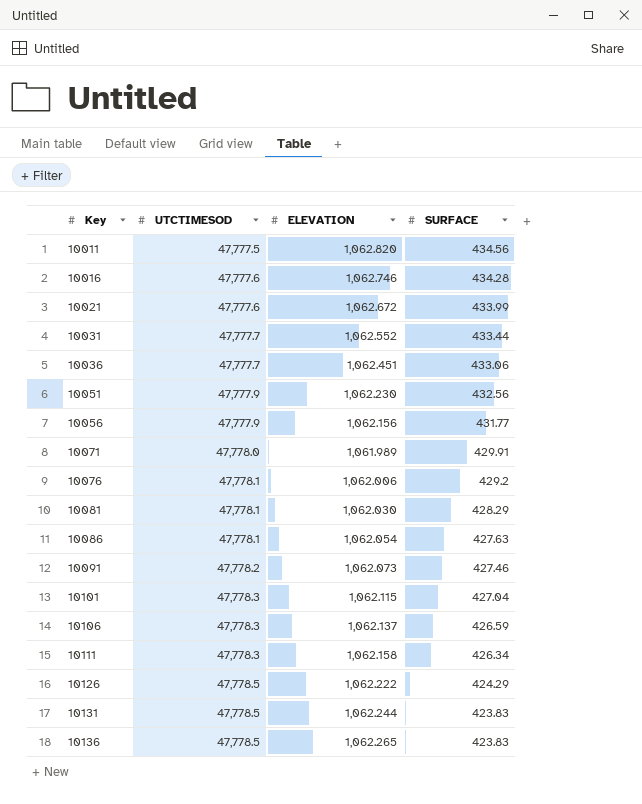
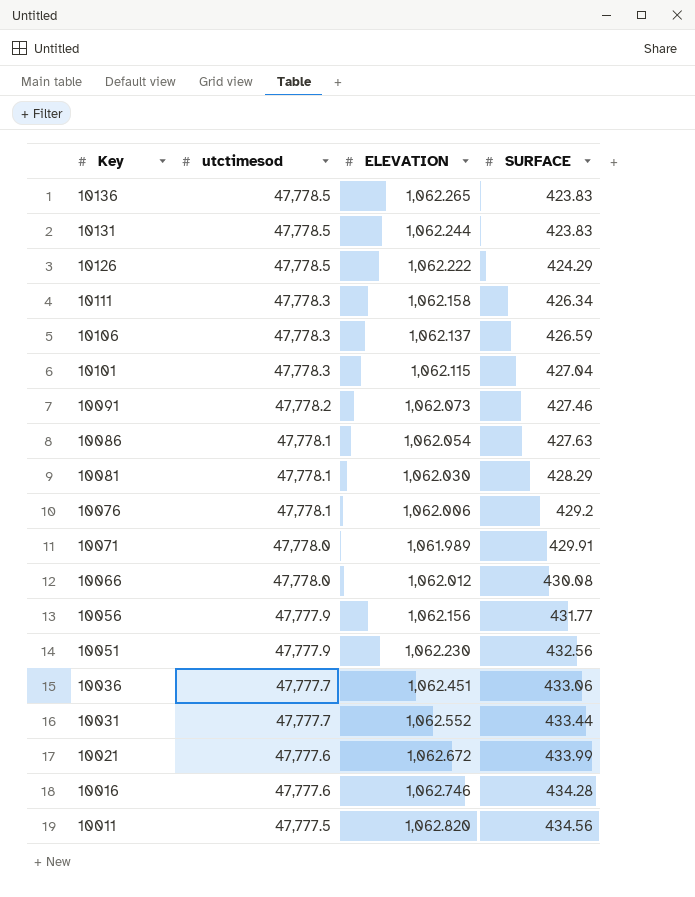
row order: Key ascending -> Key descending
column name: UTCTIMESOD -> utctimesod
row 10066: none -> 47,778.0 | 1,062.012 | 430.08

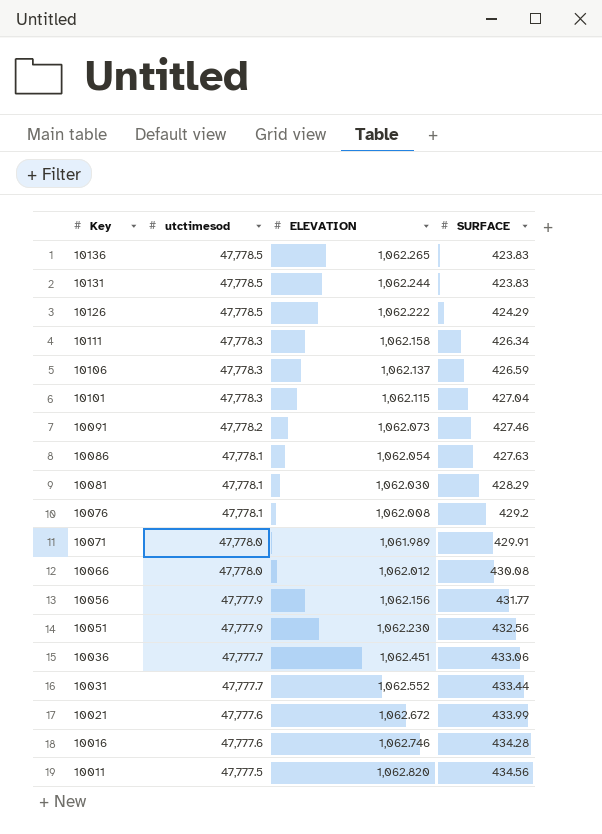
10076 | ELEVATION: 1,062.006 -> 1,062.008

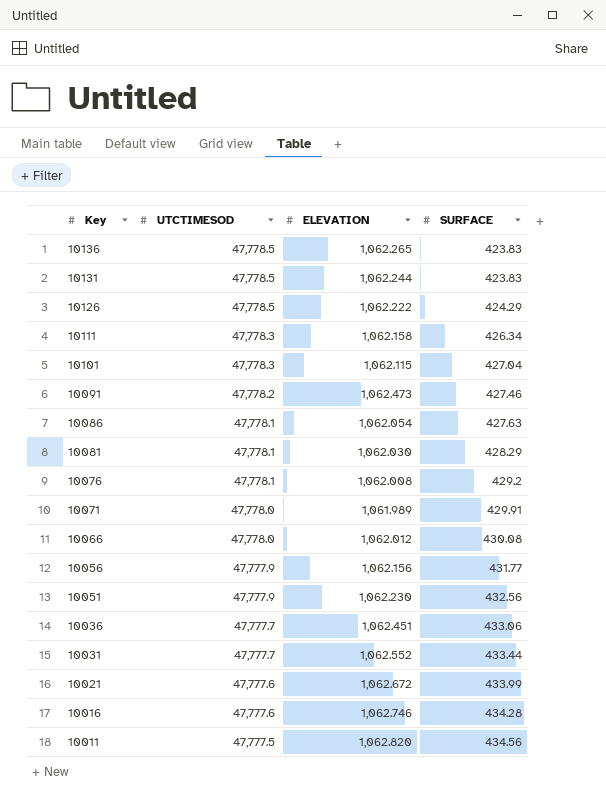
column name: utctimesod -> UTCTIMESOD
row 10106: 47,778.3 | 1,062.137 | 426.59 -> none
10091 | ELEVATION: 1,062.073 -> 1,062.473

